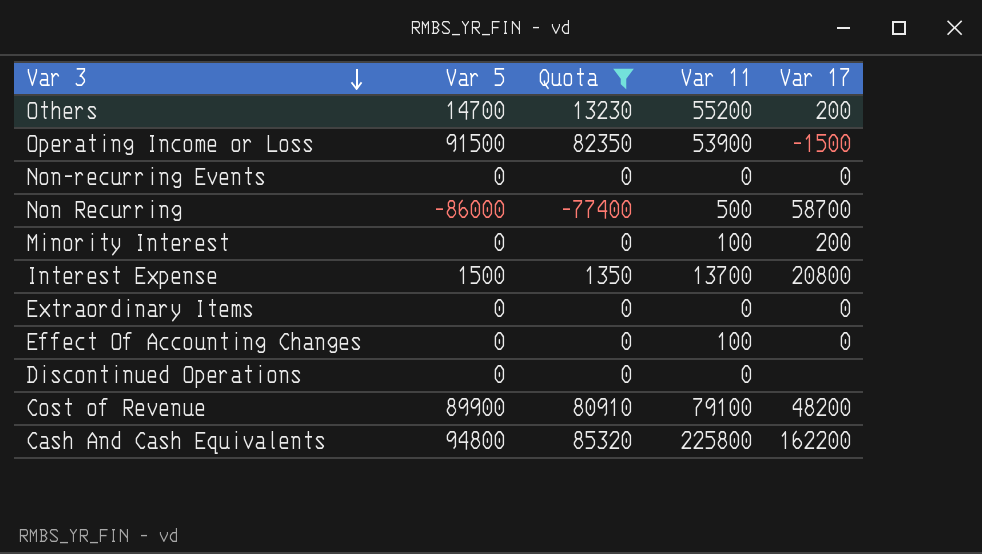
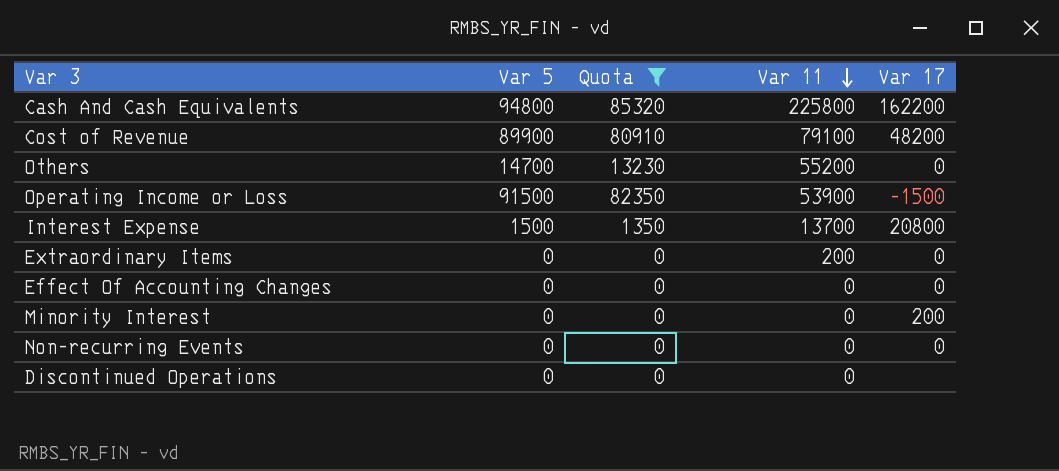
row order: Var 3 descending -> Var 11 descending
row Non Recurring: -86000 | -77400 | 500 | 58700 -> none
Others | Var 17: 200 -> 0
Extraordinary Items | Var 11: 0 -> 200
Effect Of Accounting Changes | Var 11: 100 -> 0
Minority Interest | Var 11: 100 -> 0

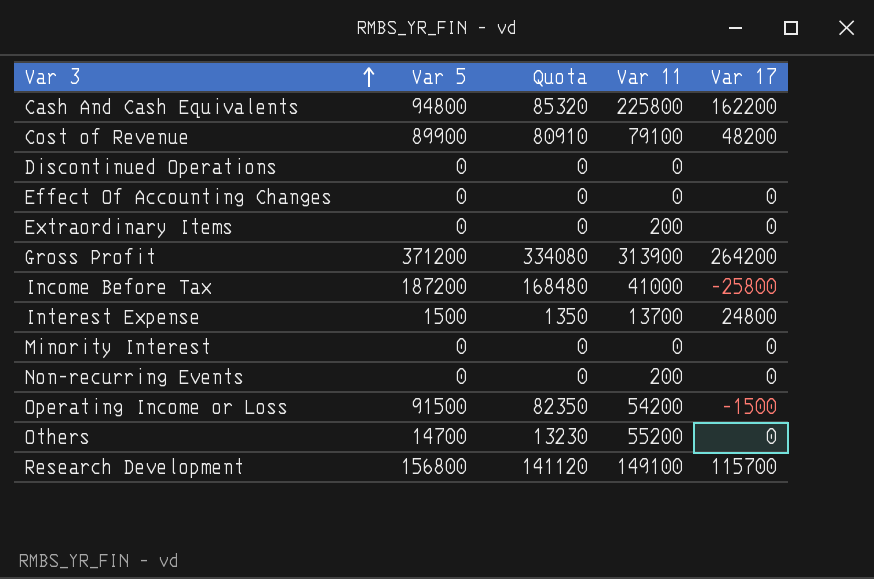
filter: Quota <= 85320 -> none
row order: Var 11 descending -> Var 3 ascending
Interest Expense | Var 17: 20800 -> 24800
Minority Interest | Var 17: 200 -> 0
Non-recurring Events | Var 11: 0 -> 200
Operating Income or Loss | Var 11: 53900 -> 54200

